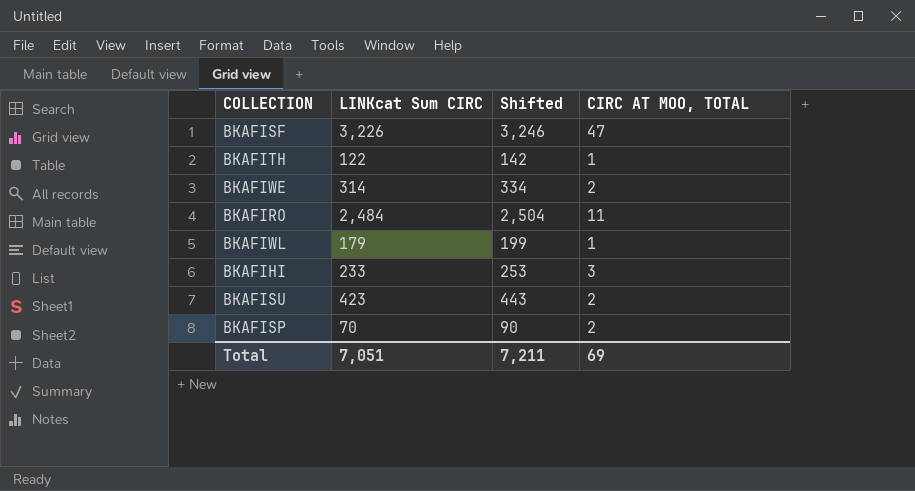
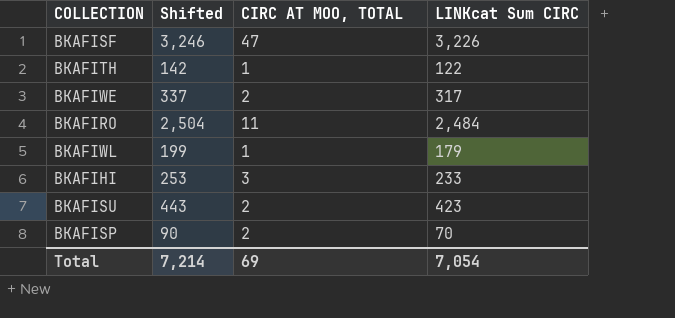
column LINKcat Sum CIRC | position: 2 -> 4
BKAFIWE | Shifted: 334 -> 337
BKAFIWE | LINKcat Sum CIRC: 314 -> 317
Total | Shifted: 7,211 -> 7,214
Total | LINKcat Sum CIRC: 7,051 -> 7,054

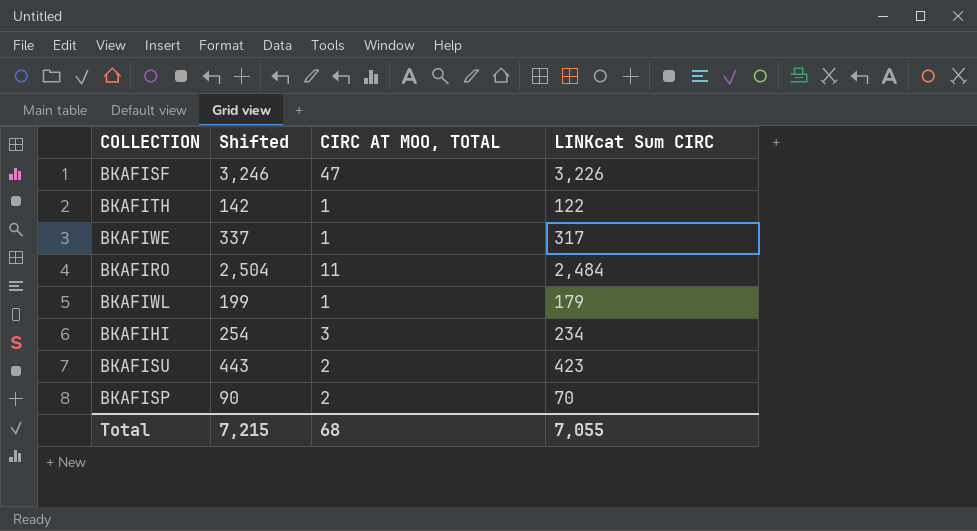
BKAFIWE | CIRC AT MOO, TOTAL: 2 -> 1
BKAFIHI | Shifted: 253 -> 254
BKAFIHI | LINKcat Sum CIRC: 233 -> 234
Total | Shifted: 7,214 -> 7,215
Total | CIRC AT MOO, TOTAL: 69 -> 68
Total | LINKcat Sum CIRC: 7,054 -> 7,055

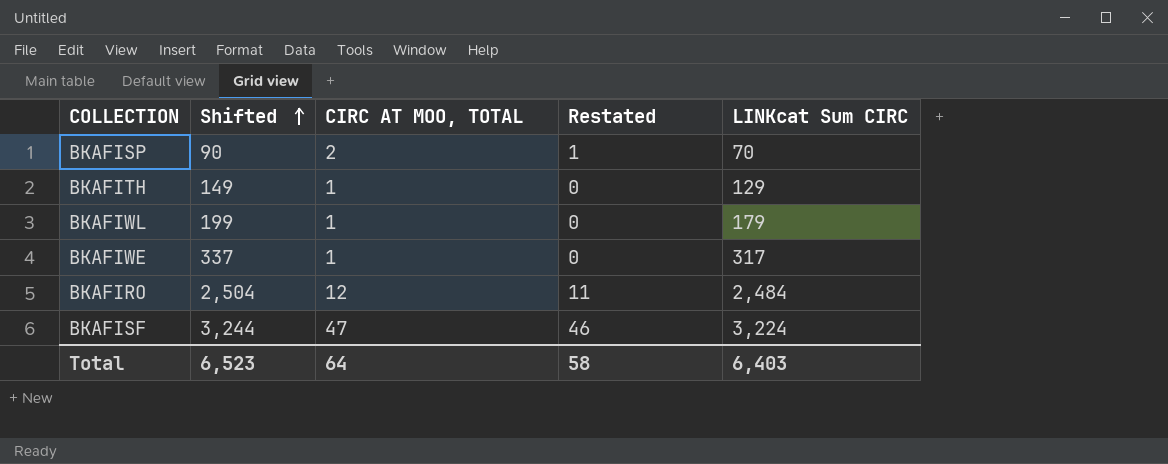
row order: none -> Shifted ascending
column Restated | formula: none -> [CIRC AT MOO, TOTAL] - 1
row BKAFIHI: 254 | 3 | 234 -> none
row BKAFISU: 443 | 2 | 423 -> none
BKAFITH | Shifted: 142 -> 149
BKAFITH | LINKcat Sum CIRC: 122 -> 129
BKAFIRO | CIRC AT MOO, TOTAL: 11 -> 12
BKAFISF | Shifted: 3,246 -> 3,244
BKAFISF | LINKcat Sum CIRC: 3,226 -> 3,224
Total | Shifted: 7,215 -> 6,523
Total | CIRC AT MOO, TOTAL: 68 -> 64
Total | LINKcat Sum CIRC: 7,055 -> 6,403

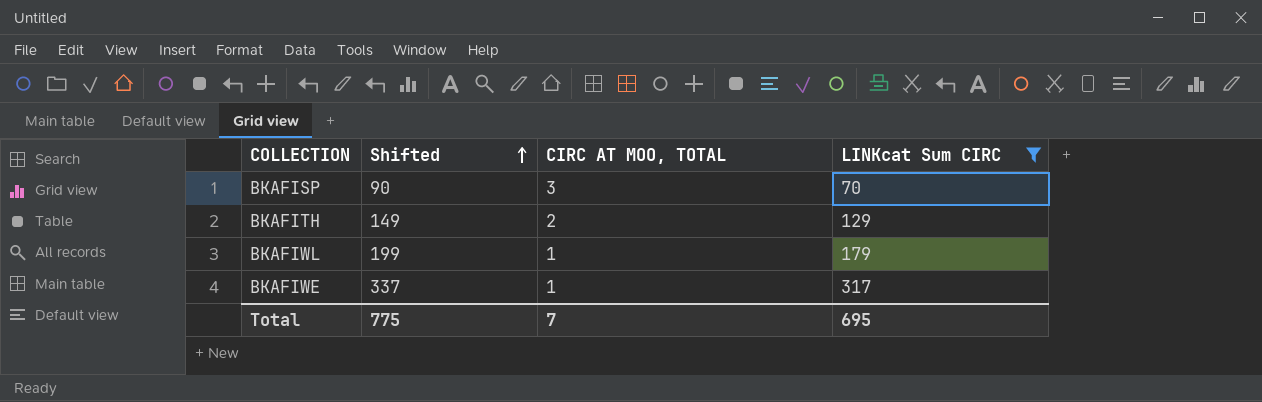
filter: none -> LINKcat Sum CIRC <= 317
column Restated | formula: [CIRC AT MOO, TOTAL] - 1 -> none
BKAFISP | CIRC AT MOO, TOTAL: 2 -> 3
BKAFITH | CIRC AT MOO, TOTAL: 1 -> 2
Total | Shifted: 6,523 -> 775
Total | CIRC AT MOO, TOTAL: 64 -> 7
Total | LINKcat Sum CIRC: 6,403 -> 695

